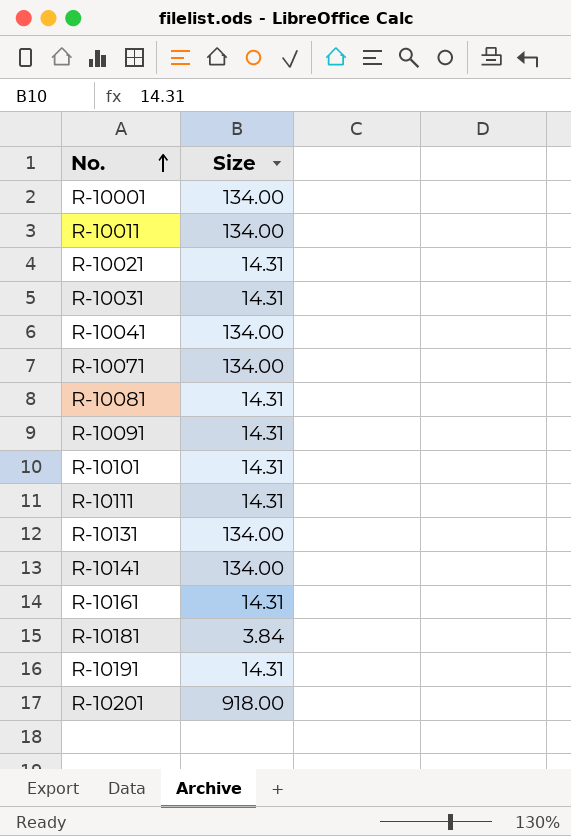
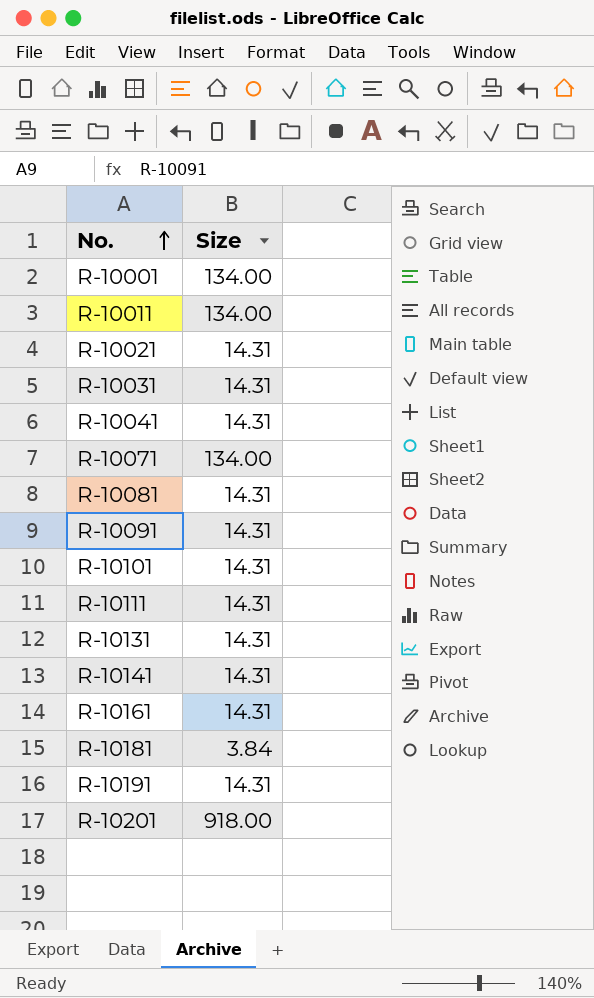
R-10041 | Size: 134.00 -> 14.31
R-10131 | Size: 134.00 -> 14.31
R-10141 | Size: 134.00 -> 14.31

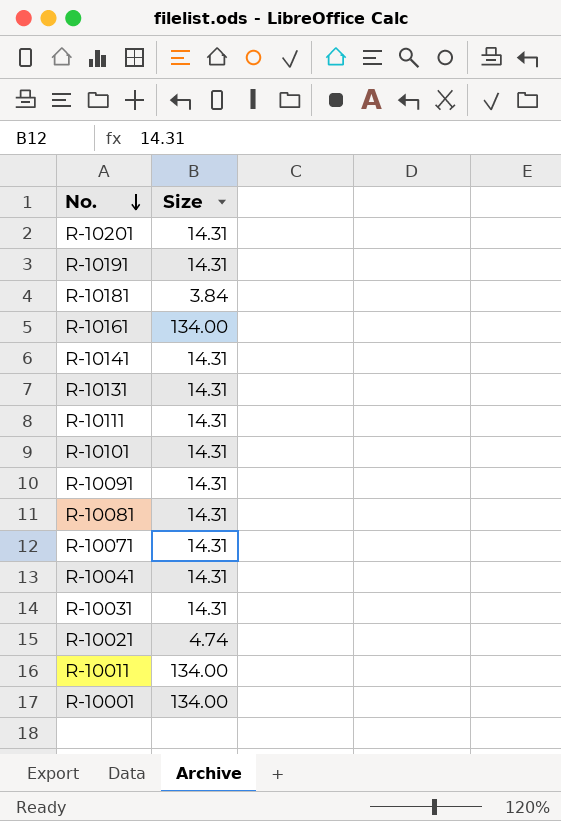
row order: No. ascending -> No. descending
R-10201 | Size: 918.00 -> 14.31
R-10161 | Size: 14.31 -> 134.00
R-10071 | Size: 134.00 -> 14.31
R-10021 | Size: 14.31 -> 4.74

